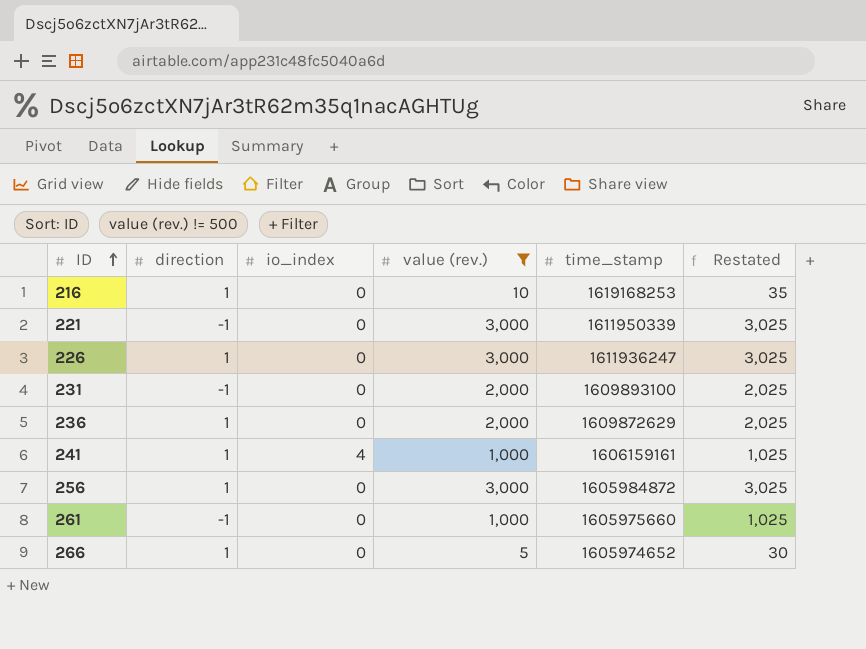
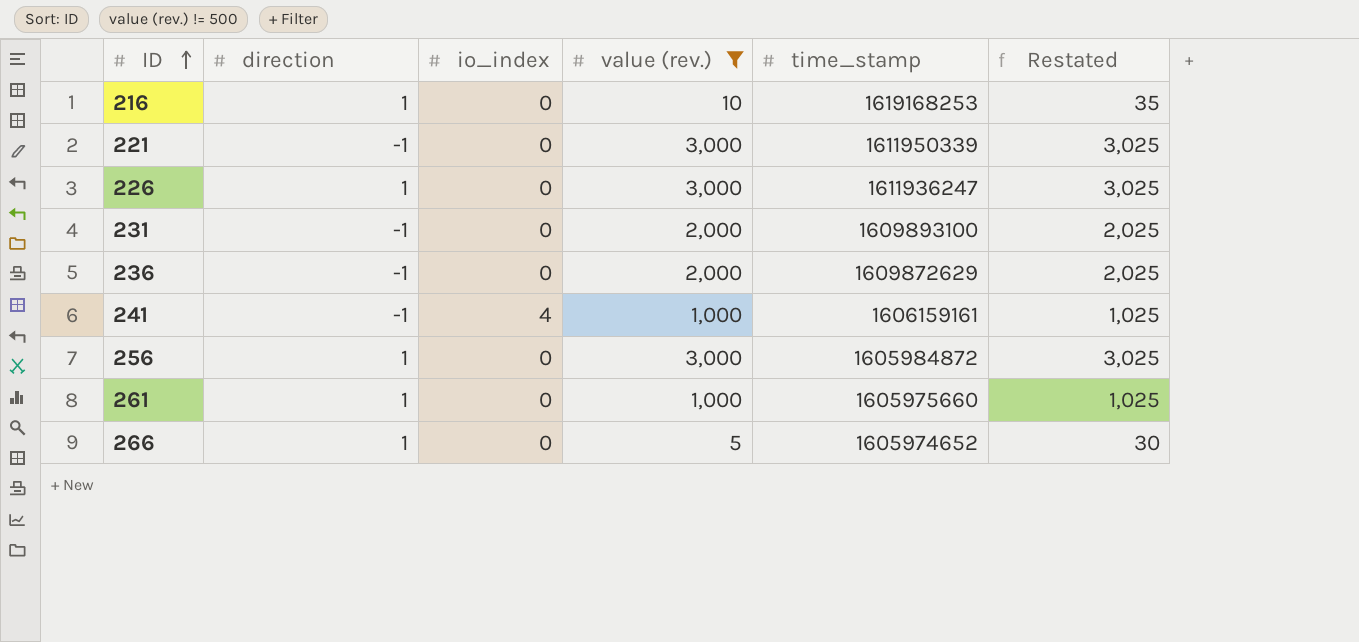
236 | direction: 1 -> -1
241 | direction: 1 -> -1
261 | direction: -1 -> 1

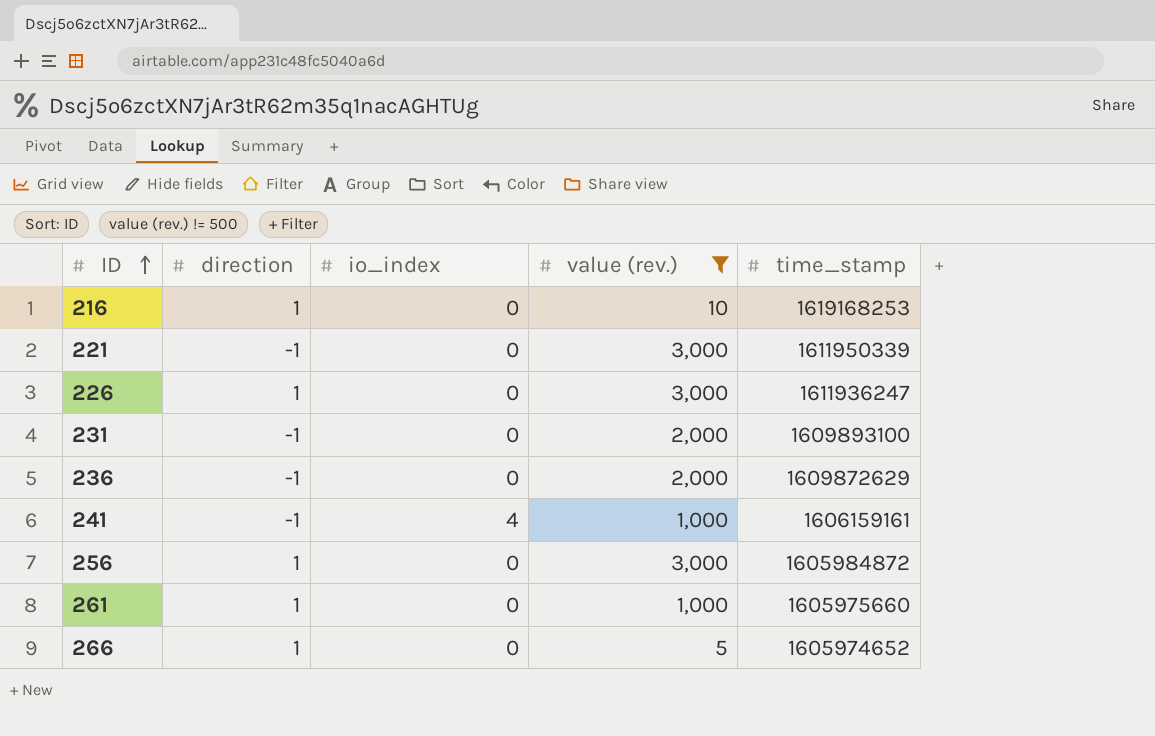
column Restated | formula: [value (rev.)] + 25 -> none

